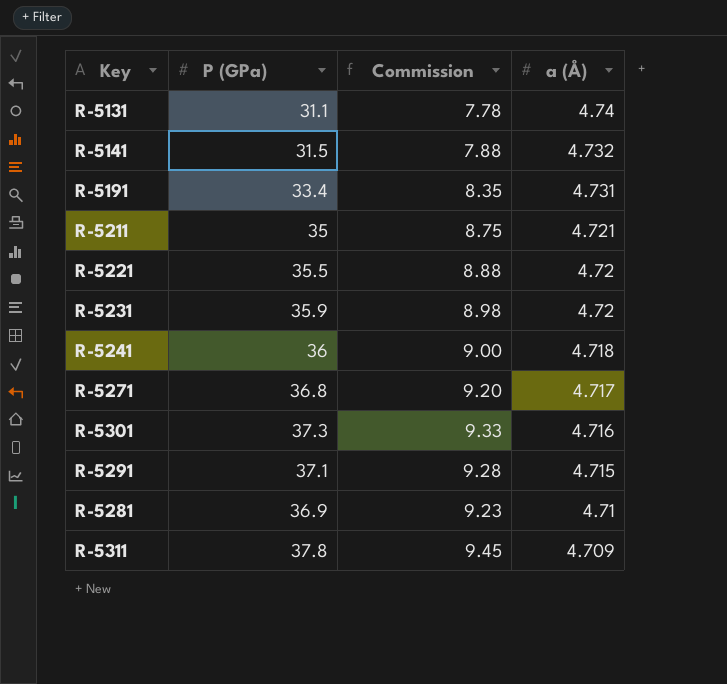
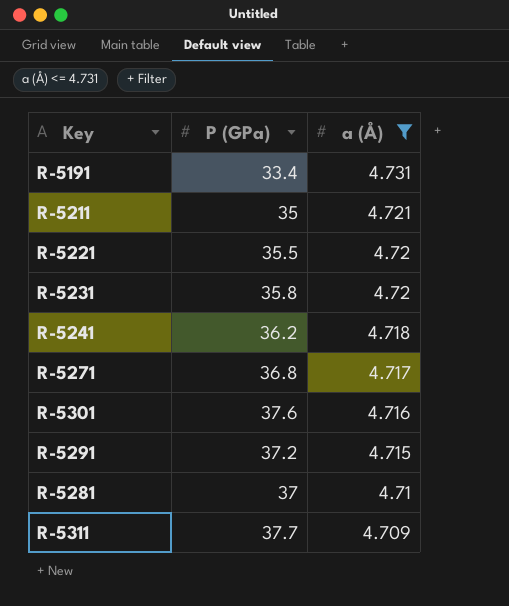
filter: none -> a (Å) <= 4.731
column Commission | formula: [P (GPa)] * 0.25 -> none
R-5231 | P (GPa): 35.9 -> 35.8
R-5241 | P (GPa): 36 -> 36.2
R-5301 | P (GPa): 37.3 -> 37.6
R-5291 | P (GPa): 37.1 -> 37.2
R-5281 | P (GPa): 36.9 -> 37
R-5311 | P (GPa): 37.8 -> 37.7

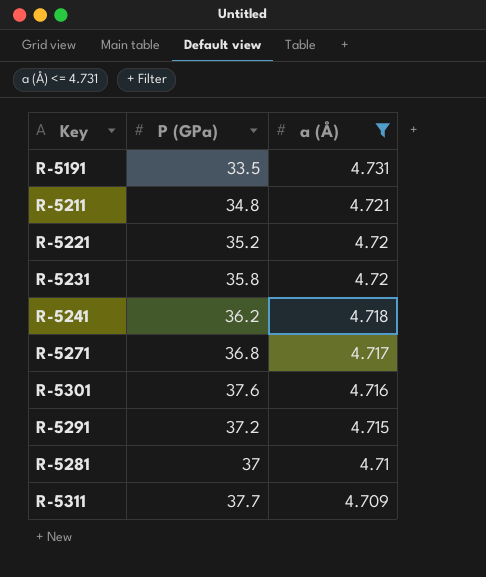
R-5191 | P (GPa): 33.4 -> 33.5
R-5211 | P (GPa): 35 -> 34.8
R-5221 | P (GPa): 35.5 -> 35.2

